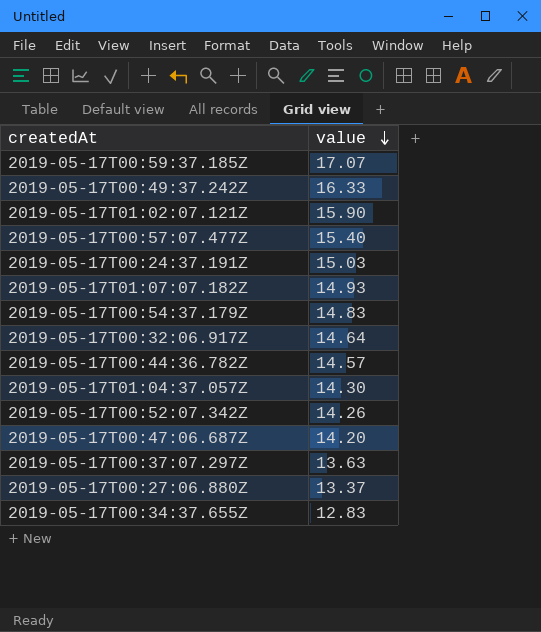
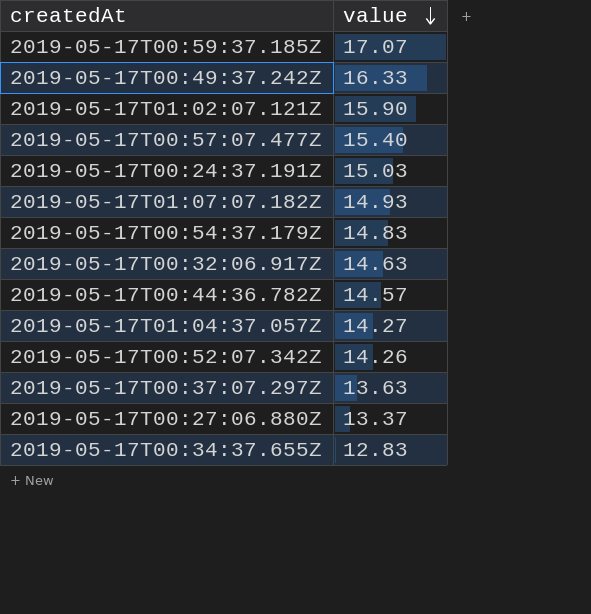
row 2019-05-17T00:47:06.687Z: 14.20 -> none
2019-05-17T00:32:06.917Z | value: 14.64 -> 14.63
2019-05-17T01:04:37.057Z | value: 14.30 -> 14.27

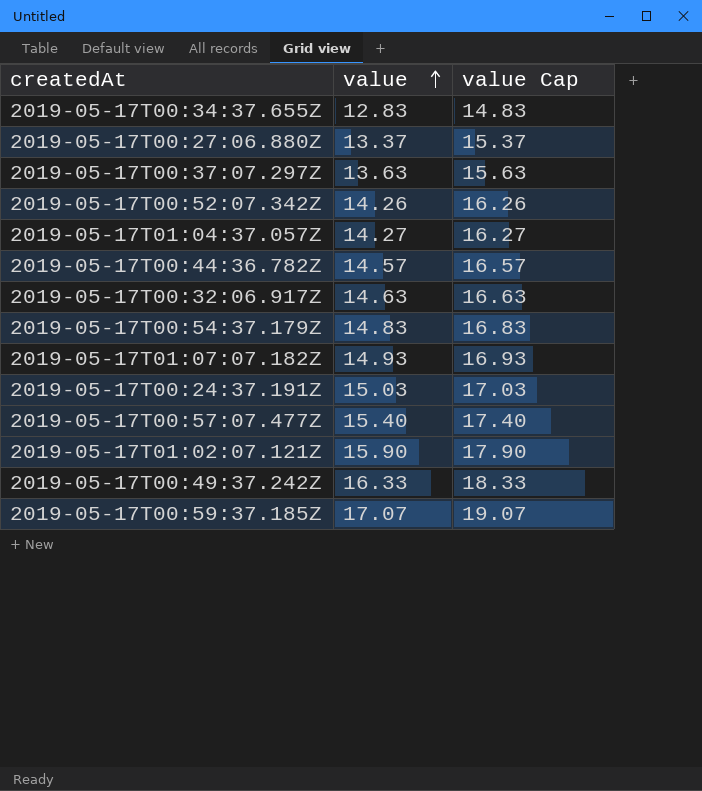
row order: value descending -> value ascending
column value Cap | formula: none -> [value] + 2

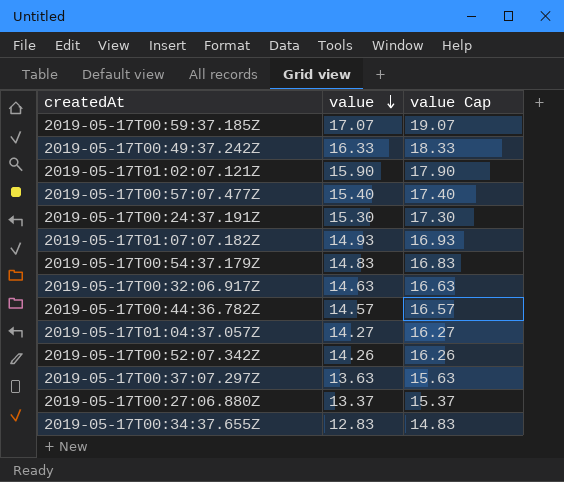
row order: value ascending -> value descending
2019-05-17T00:24:37.191Z | value: 15.03 -> 15.30
2019-05-17T00:24:37.191Z | value Cap: 17.03 -> 17.30

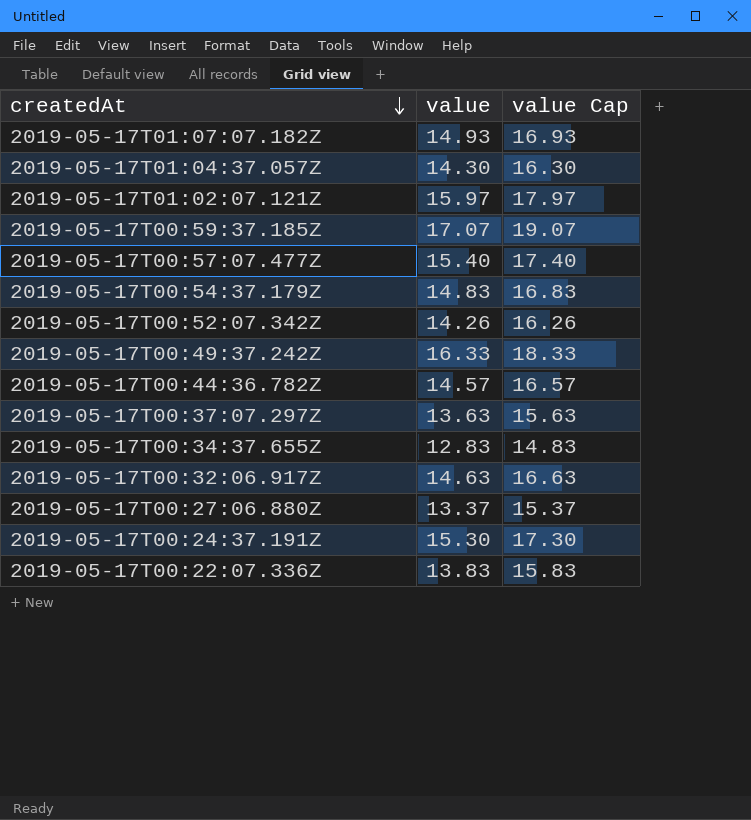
row order: value descending -> createdAt descending
2019-05-17T01:04:37.057Z | value: 14.27 -> 14.30
2019-05-17T01:04:37.057Z | value Cap: 16.27 -> 16.30
2019-05-17T01:02:07.121Z | value: 15.90 -> 15.97
2019-05-17T01:02:07.121Z | value Cap: 17.90 -> 17.97
row 2019-05-17T00:22:07.336Z: none -> 13.83 | 15.83

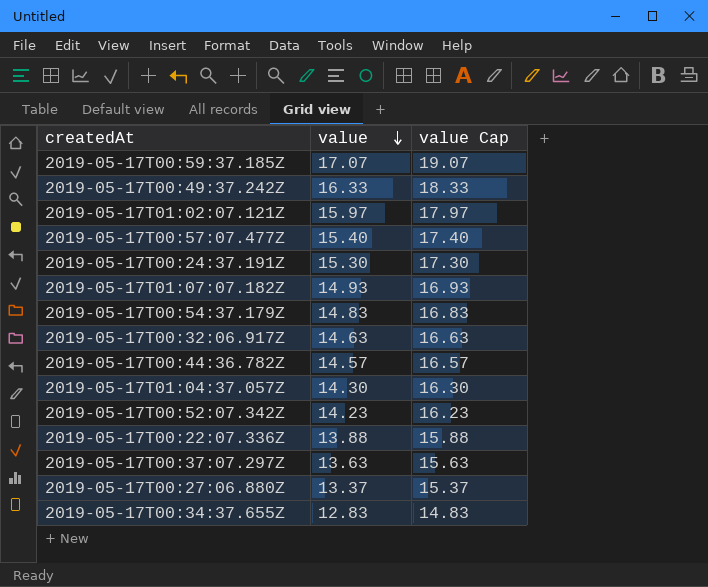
row order: createdAt descending -> value descending
2019-05-17T00:52:07.342Z | value: 14.26 -> 14.23
2019-05-17T00:52:07.342Z | value Cap: 16.26 -> 16.23
2019-05-17T00:22:07.336Z | value: 13.83 -> 13.88
2019-05-17T00:22:07.336Z | value Cap: 15.83 -> 15.88

